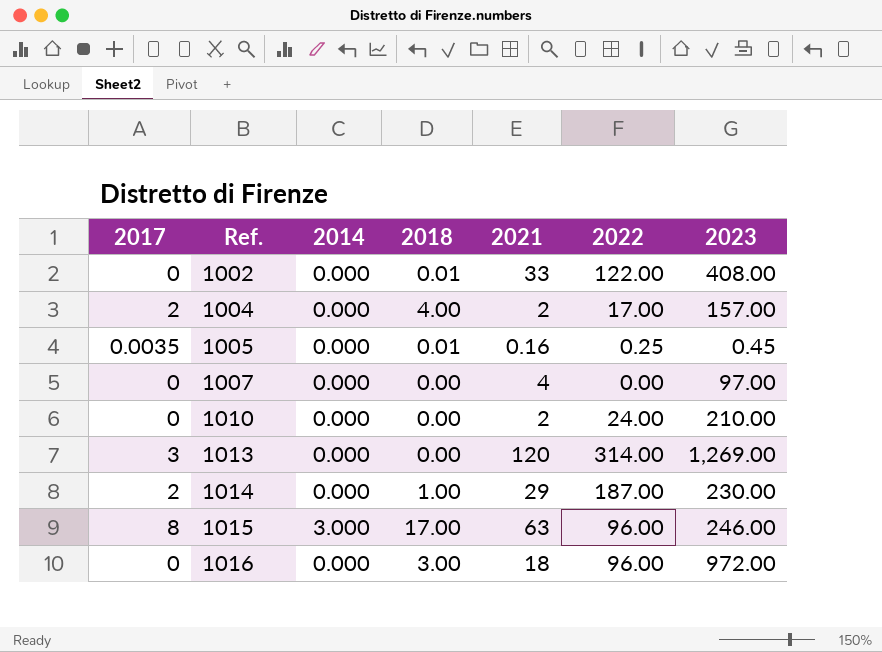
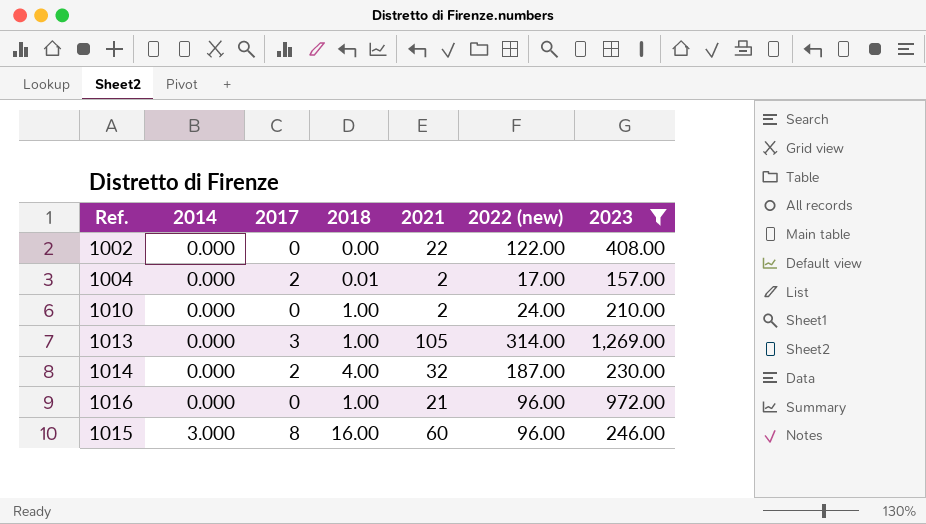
filter: none -> 2023 >= 157.00
row order: Ref. ascending -> 2014 ascending
column 2017 | position: 1 -> 3
column name: 2022 -> 2022 (new)
1002 | 2018: 0.01 -> 0.00
1002 | 2021: 33 -> 22
1004 | 2018: 4.00 -> 0.01
1010 | 2018: 0.00 -> 1.00
1013 | 2018: 0.00 -> 1.00
1013 | 2021: 120 -> 105
1014 | 2018: 1.00 -> 4.00
1014 | 2021: 29 -> 32
1016 | 2018: 3.00 -> 1.00
1016 | 2021: 18 -> 21
1015 | 2018: 17.00 -> 16.00
1015 | 2021: 63 -> 60

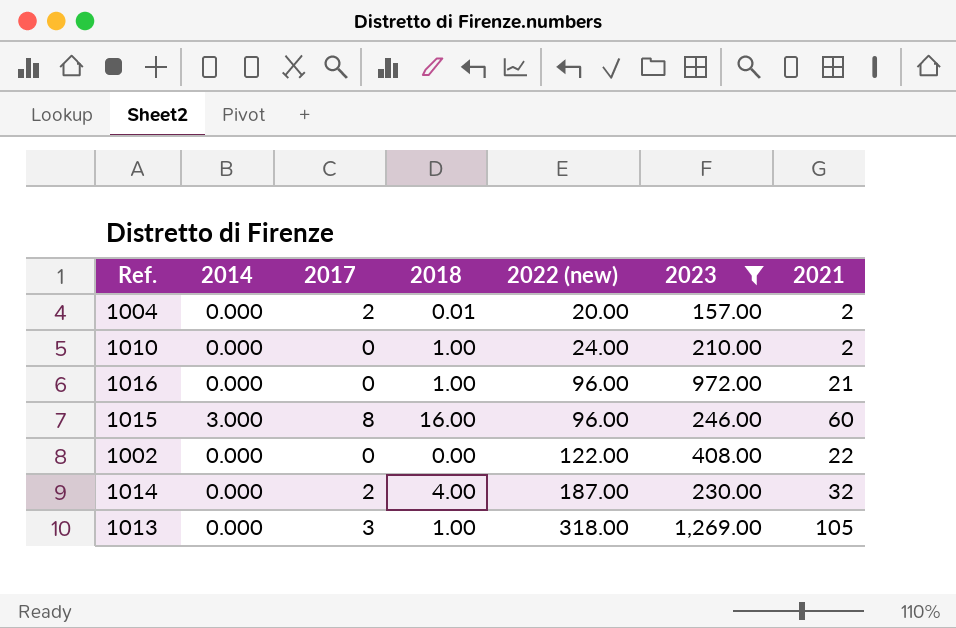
row order: 2014 ascending -> 2022 (new) ascending
column 2021 | position: 5 -> 7
1004 | 2022 (new): 17.00 -> 20.00
1013 | 2022 (new): 314.00 -> 318.00

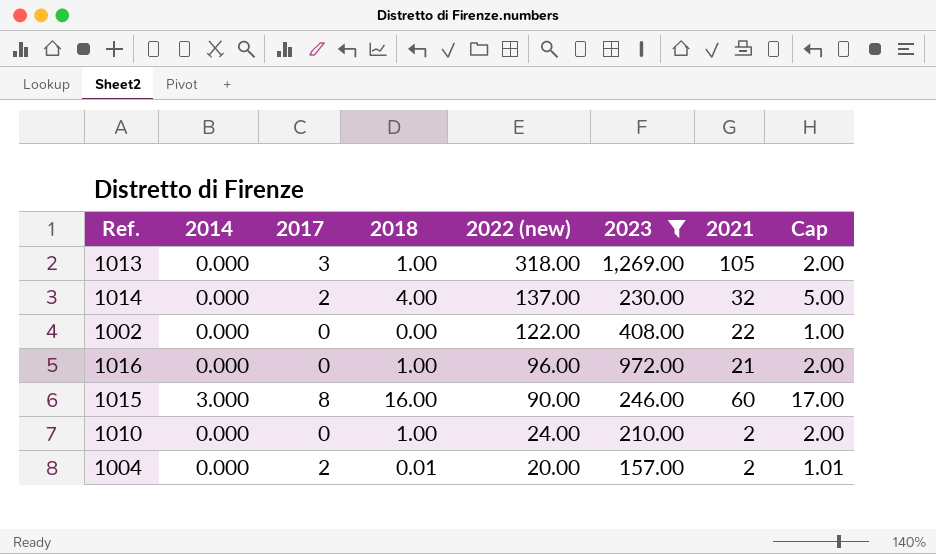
row order: 2022 (new) ascending -> 2022 (new) descending
column Cap | formula: none -> [2018] + 1
1014 | 2022 (new): 187.00 -> 137.00
1015 | 2022 (new): 96.00 -> 90.00

